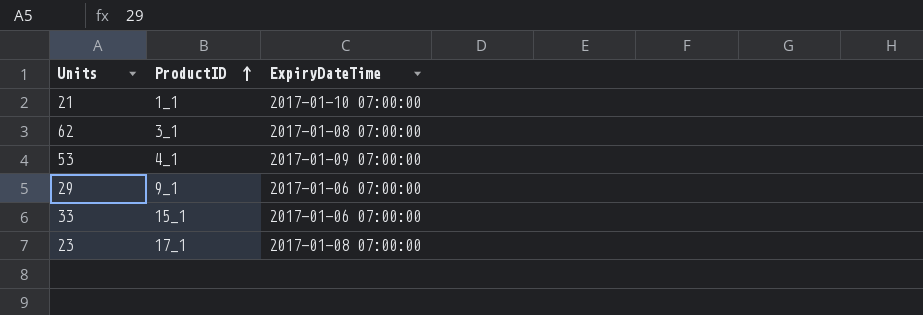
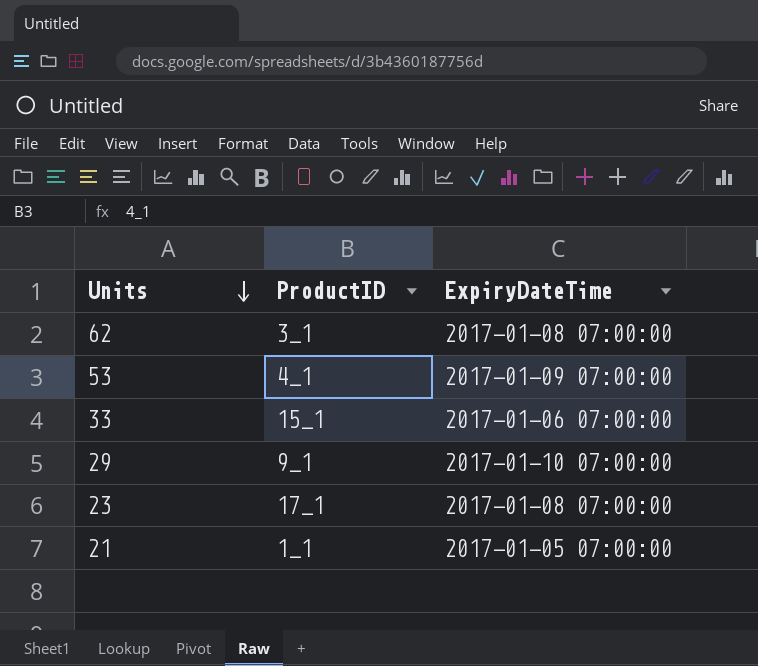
row order: ProductID ascending -> Units descending
29 | ExpiryDateTime: 2017-01-06 07:00:00 -> 2017-01-10 07:00:00
21 | ExpiryDateTime: 2017-01-10 07:00:00 -> 2017-01-05 07:00:00

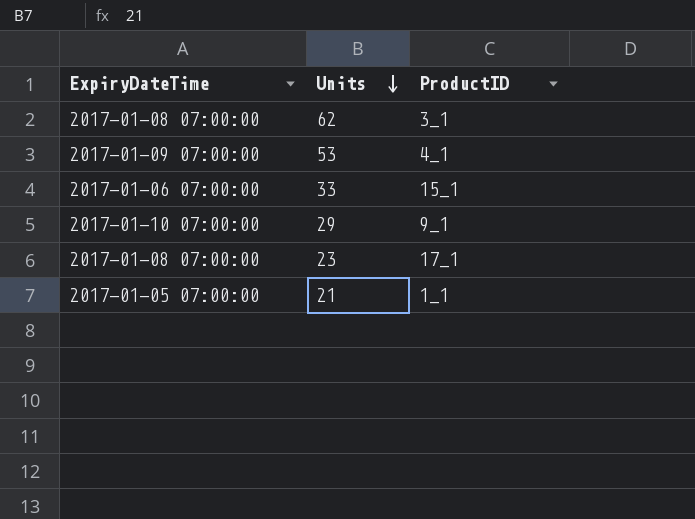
column ExpiryDateTime | position: 3 -> 1

